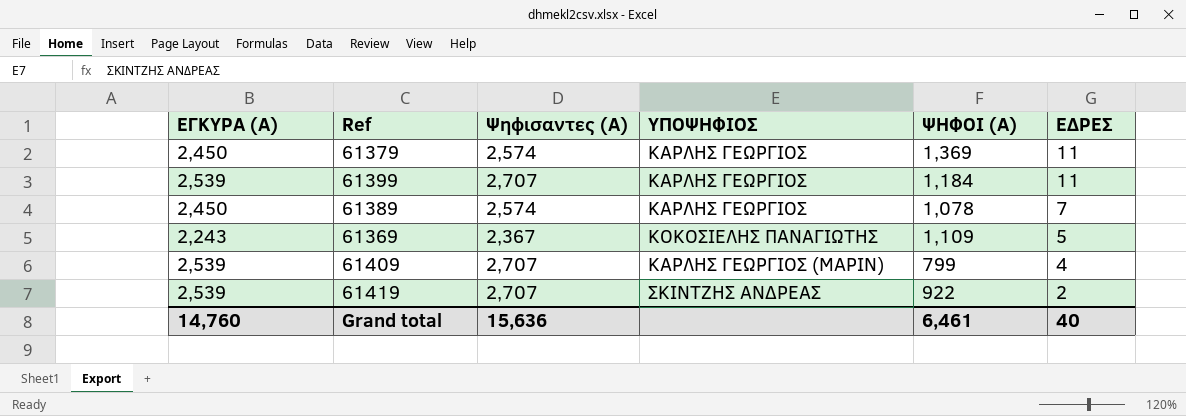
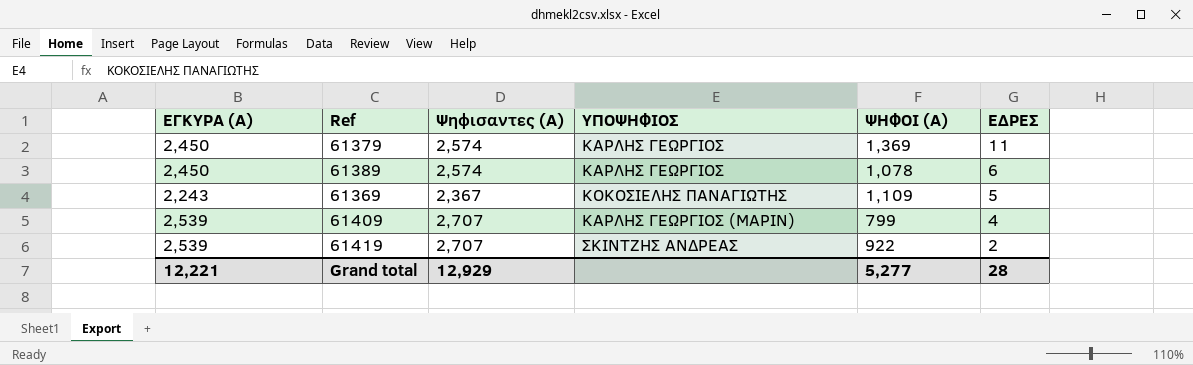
row 61399: 2,539 | 2,707 | ΚΑΡΛΗΣ ΓΕΩΡΓΙΟΣ | 1,184 | 11 -> none
61389 | ΕΔΡΕΣ: 7 -> 6
Grand total | ΕΓΚΥΡΑ (Α): 14,760 -> 12,221
Grand total | Ψηφισαντες (Α): 15,636 -> 12,929
Grand total | ΨΗΦΟΙ (Α): 6,461 -> 5,277
Grand total | ΕΔΡΕΣ: 40 -> 28

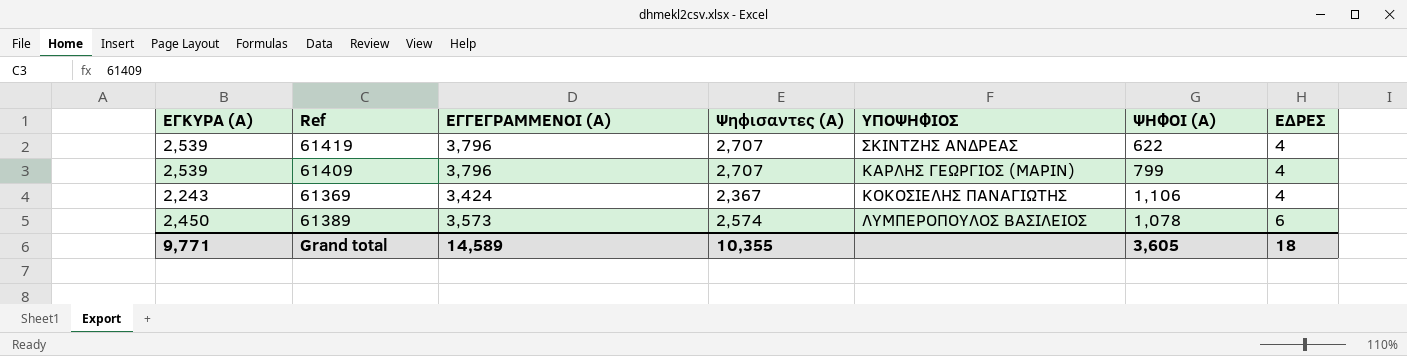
row order: ΕΔΡΕΣ descending -> ΕΔΡΕΣ ascending
column ΕΓΓΕΓΡΑΜΜΕΝΟΙ (Α) | position: none -> 3
row 61379: 2,450 | 2,574 | ΚΑΡΛΗΣ ΓΕΩΡΓΙΟΣ | 1,369 | 11 -> none
61419 | ΨΗΦΟΙ (Α): 922 -> 622
61419 | ΕΔΡΕΣ: 2 -> 4
61369 | ΨΗΦΟΙ (Α): 1,109 -> 1,106
61369 | ΕΔΡΕΣ: 5 -> 4
61389 | ΥΠΟΨΗΦΙΟΣ: ΚΑΡΛΗΣ ΓΕΩΡΓΙΟΣ -> ΛΥΜΠΕΡΟΠΟΥΛΟΣ ΒΑΣΙΛΕΙΟΣ
Grand total | ΕΓΚΥΡΑ (Α): 12,221 -> 9,771
Grand total | Ψηφισαντες (Α): 12,929 -> 10,355
Grand total | ΨΗΦΟΙ (Α): 5,277 -> 3,605
Grand total | ΕΔΡΕΣ: 28 -> 18

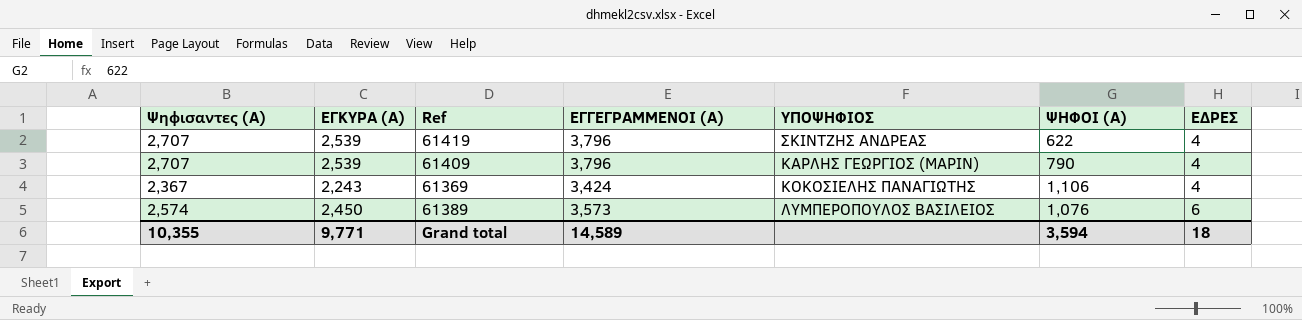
column Ψηφισαντες (Α) | position: 4 -> 1
61409 | ΨΗΦΟΙ (Α): 799 -> 790
61389 | ΨΗΦΟΙ (Α): 1,078 -> 1,076
Grand total | ΨΗΦΟΙ (Α): 3,605 -> 3,594

